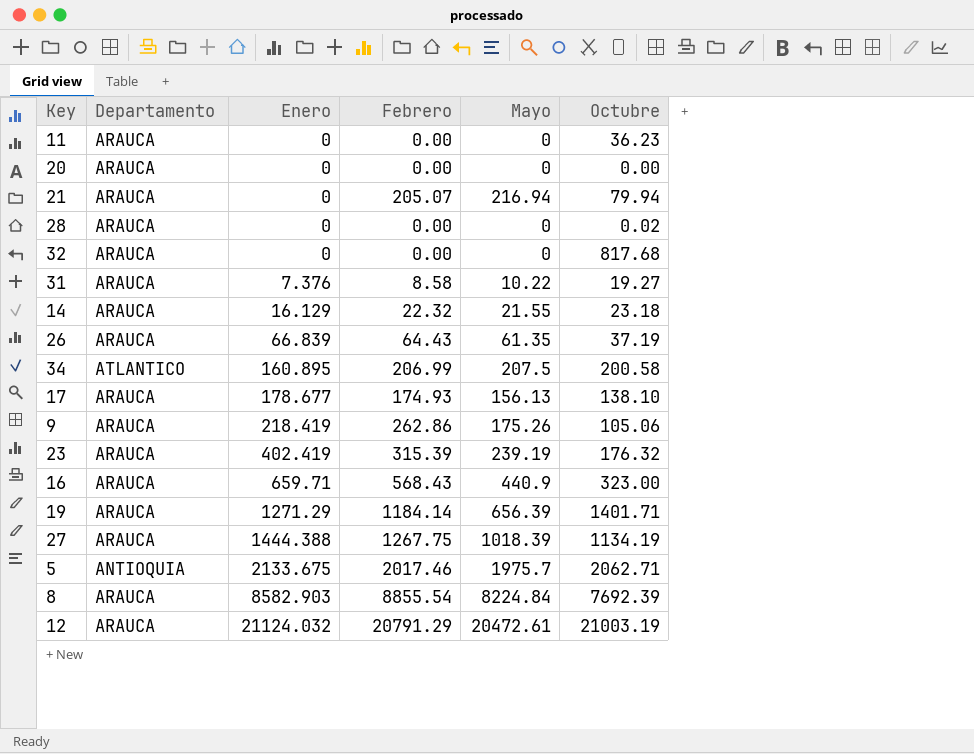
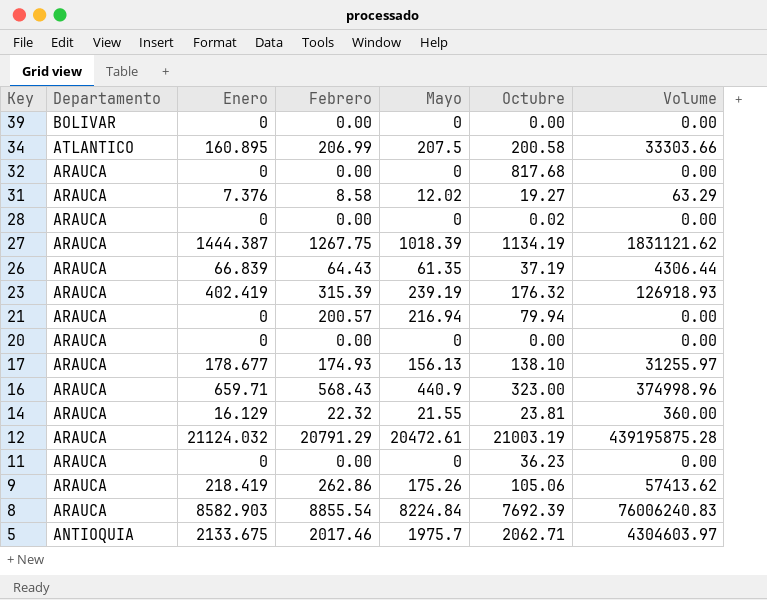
row order: Enero ascending -> Key descending
column Volume | formula: none -> [Enero] * [Febrero]
row 19: ARAUCA | 1271.29 | 1184.14 | 656.39 | 1401.71 -> none
row 39: none -> BOLIVAR | 0 | 0.00 | 0 | 0.00 | 0.00
31 | Mayo: 10.22 -> 12.02
27 | Enero: 1444.388 -> 1444.387
21 | Febrero: 205.07 -> 200.57
14 | Octubre: 23.18 -> 23.81

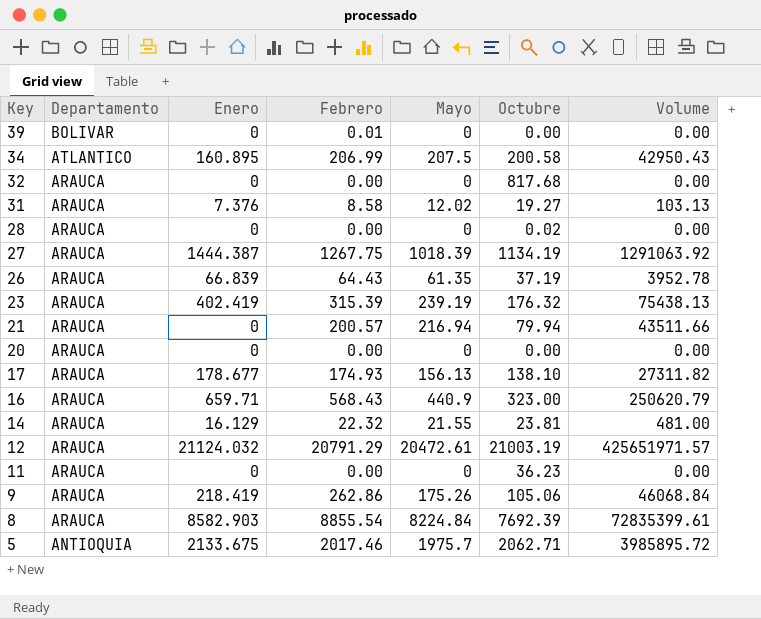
column Volume | formula: [Enero] * [Febrero] -> [Febrero] * [Mayo]
39 | Febrero: 0.00 -> 0.01

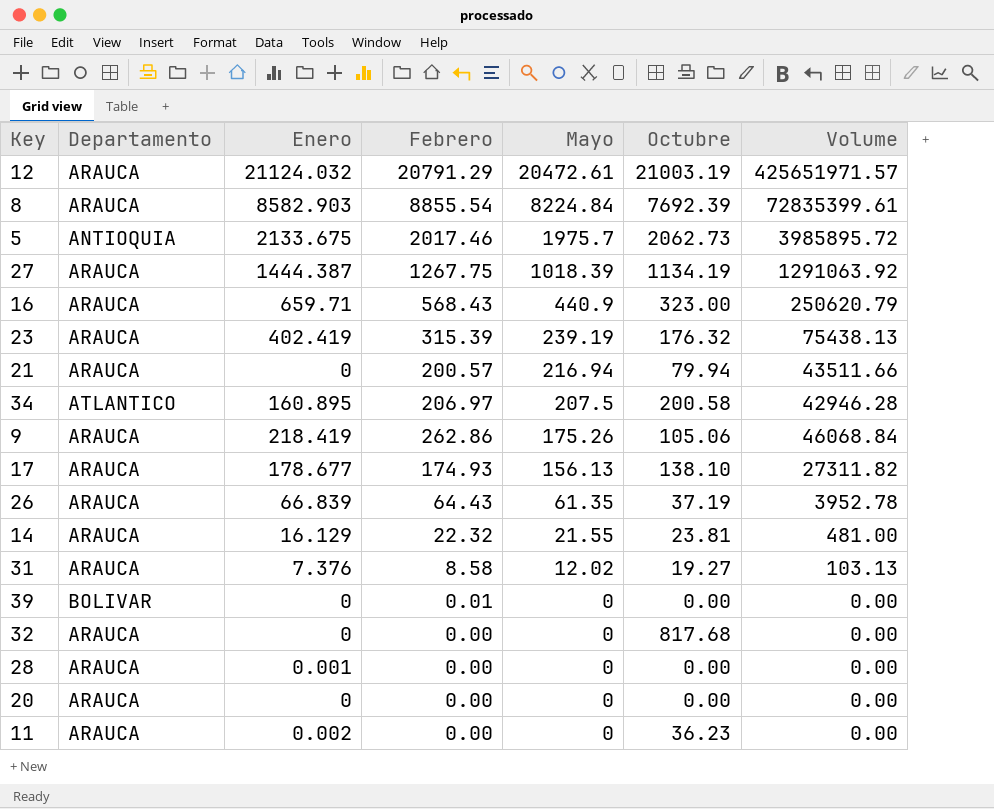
row order: Key descending -> Mayo descending
5 | Octubre: 2062.71 -> 2062.73
34 | Febrero: 206.99 -> 206.97
34 | Volume: 42950.43 -> 42946.28
28 | Enero: 0 -> 0.001
28 | Octubre: 0.02 -> 0.00
11 | Enero: 0 -> 0.002

